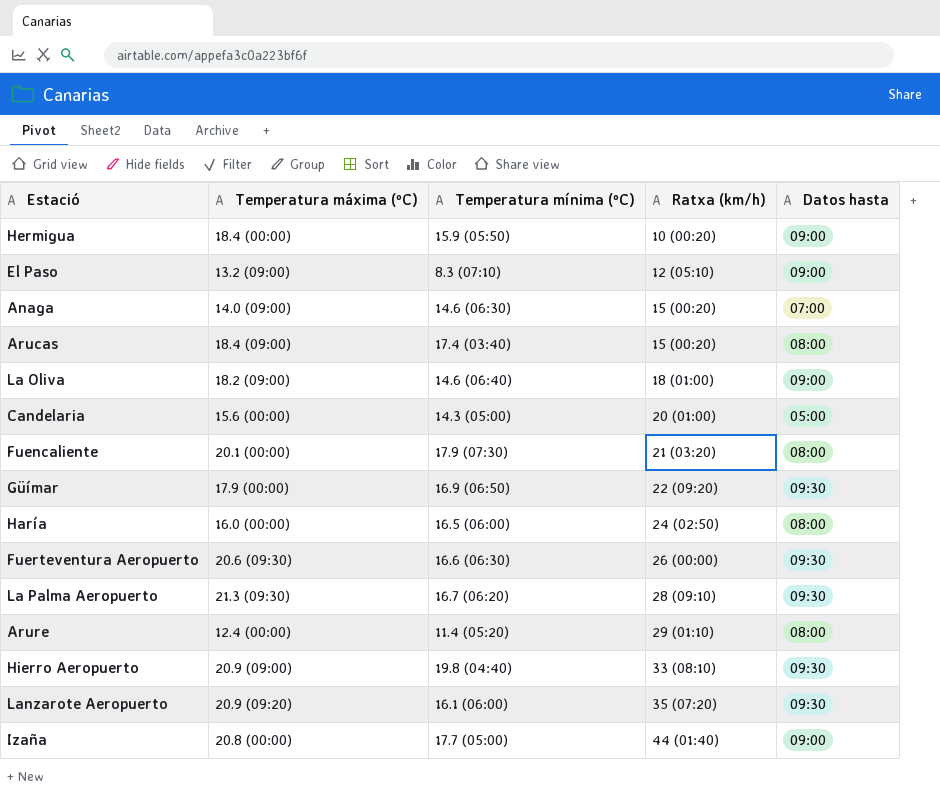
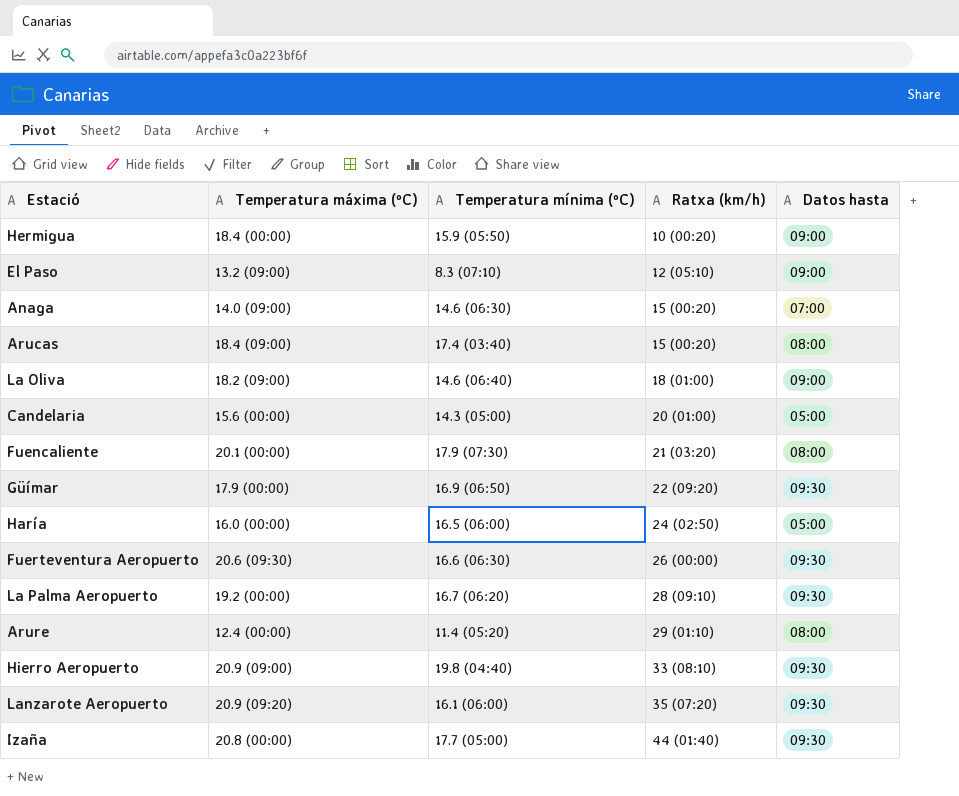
Haría | Datos hasta: 08:00 -> 05:00
La Palma Aeropuerto | Temperatura máxima (ºC): 21.3 (09:30) -> 19.2 (00:00)
Izaña | Datos hasta: 09:00 -> 09:30

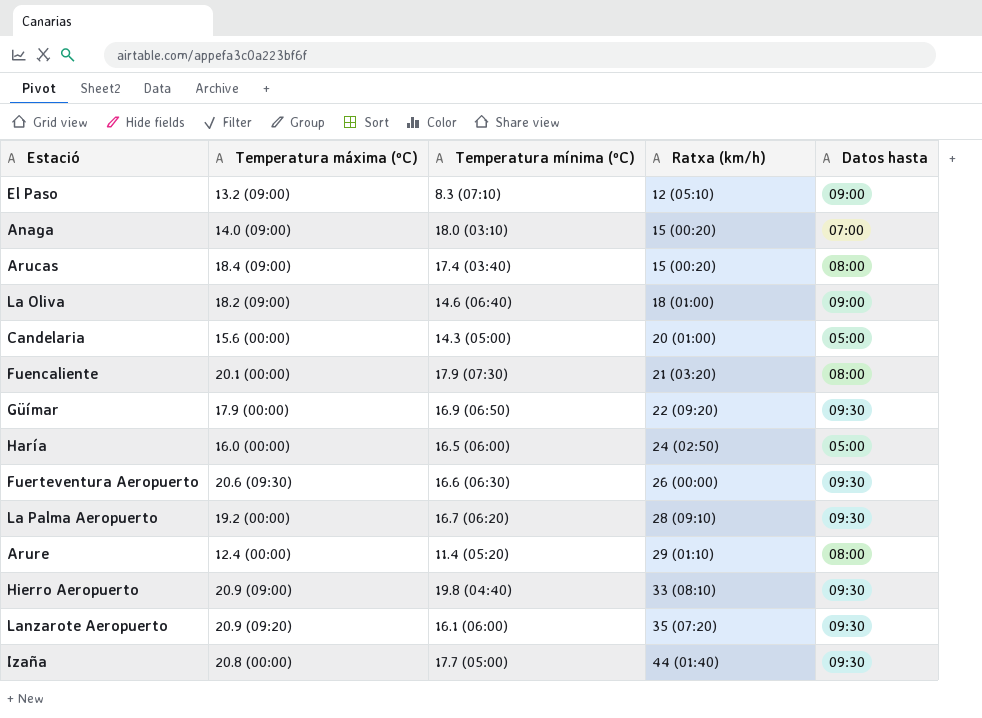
row Hermigua: 18.4 (00:00) | 15.9 (05:50) | 10 (00:20) | 09:00 -> none
Anaga | Temperatura mínima (ºC): 14.6 (06:30) -> 18.0 (03:10)

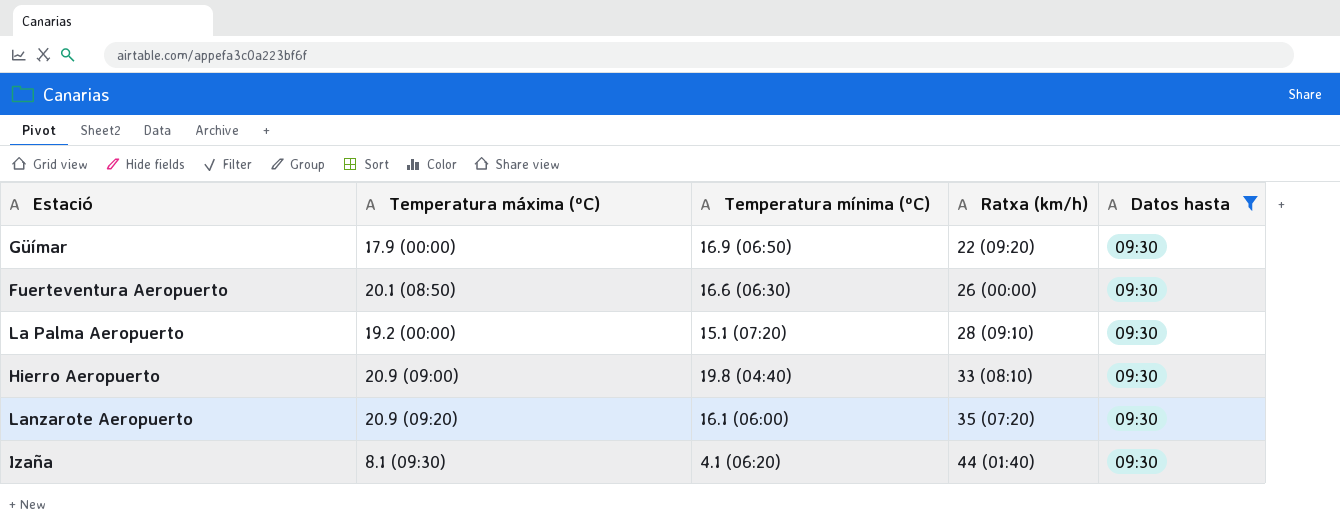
filter: none -> Datos hasta = 09:30
Fuerteventura Aeropuerto | Temperatura máxima (ºC): 20.6 (09:30) -> 20.1 (08:50)
La Palma Aeropuerto | Temperatura mínima (ºC): 16.7 (06:20) -> 15.1 (07:20)
Izaña | Temperatura máxima (ºC): 20.8 (00:00) -> 8.1 (09:30)
Izaña | Temperatura mínima (ºC): 17.7 (05:00) -> 4.1 (06:20)

